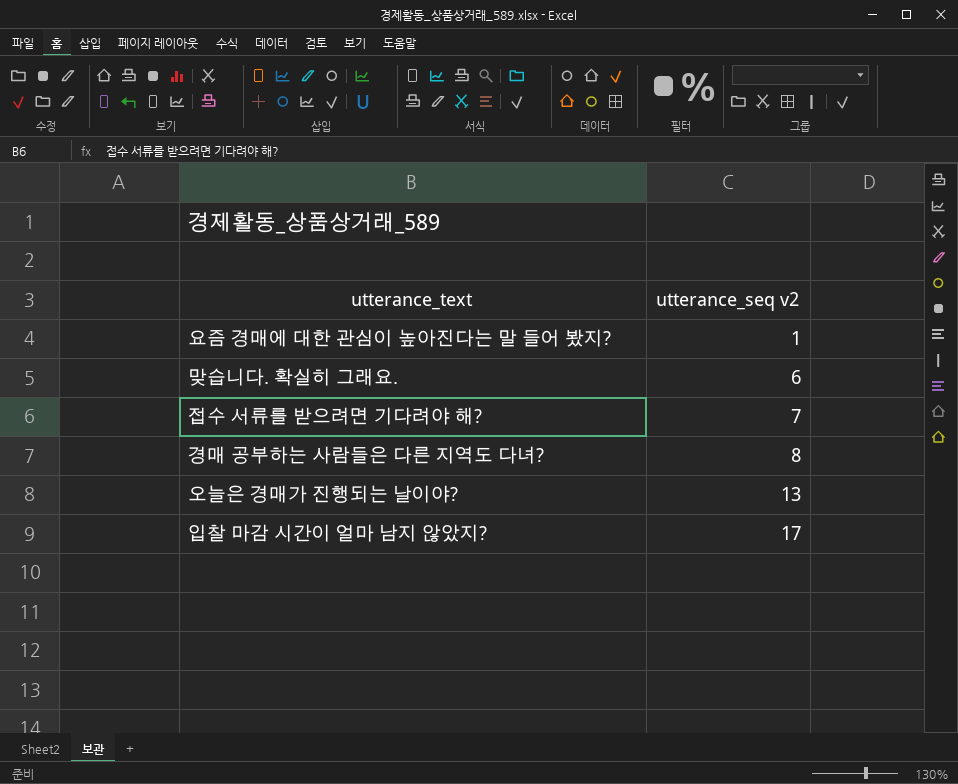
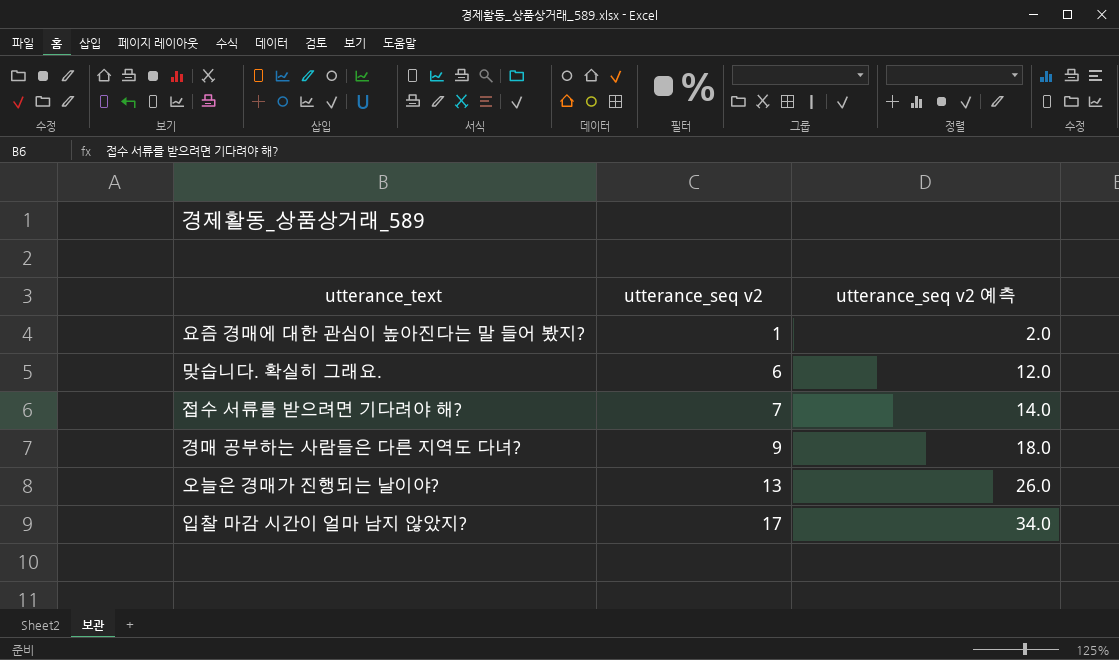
column utterance_seq v2 예측 | formula: none -> [utterance_seq v2] * 2
경매 공부하는 사람들은 다른 지역도 다녀? | utterance_seq v2: 8 -> 9

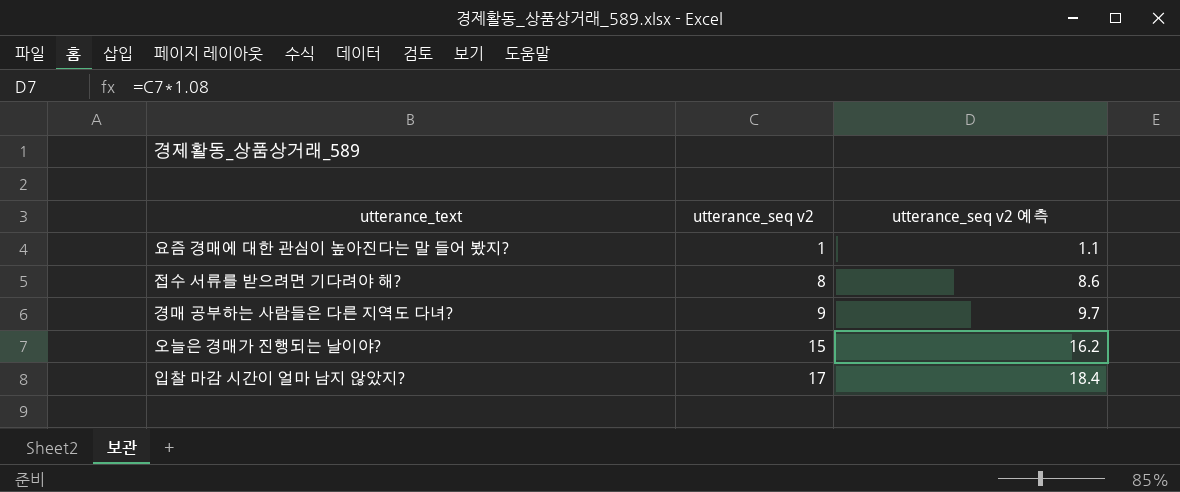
column utterance_seq v2 예측 | formula: [utterance_seq v2] * 2 -> [utterance_seq v2] * 1.08
row 맞습니다. 확실히 그래요.: 6 | 12.0 -> none
접수 서류를 받으려면 기다려야 해? | utterance_seq v2: 7 -> 8
오늘은 경매가 진행되는 날이야? | utterance_seq v2: 13 -> 15

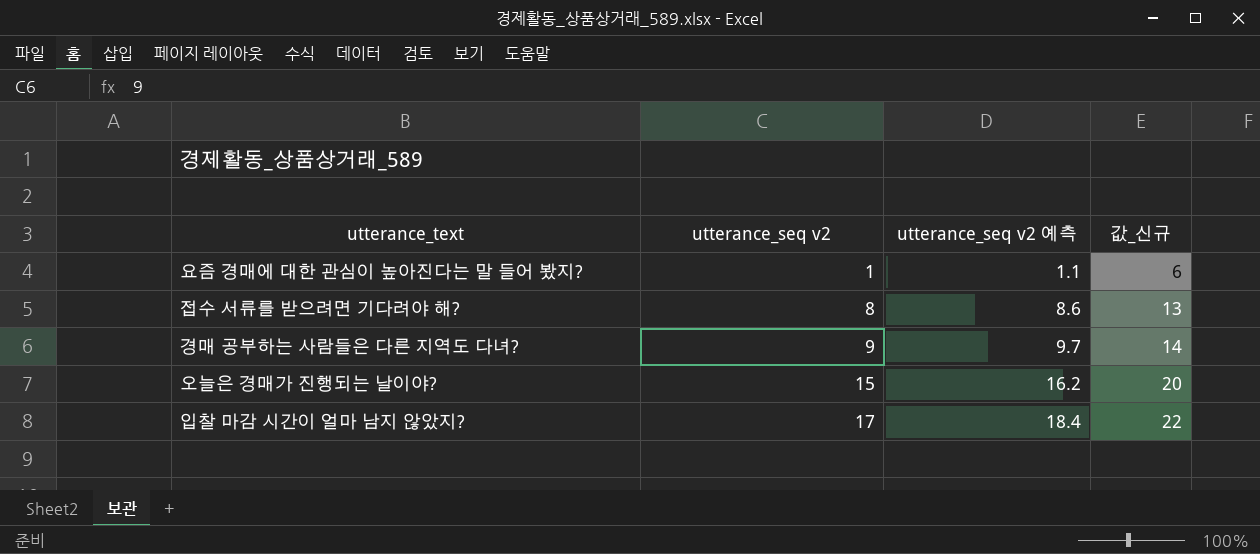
column 값_신규 | formula: none -> [utterance_seq v2] + 5

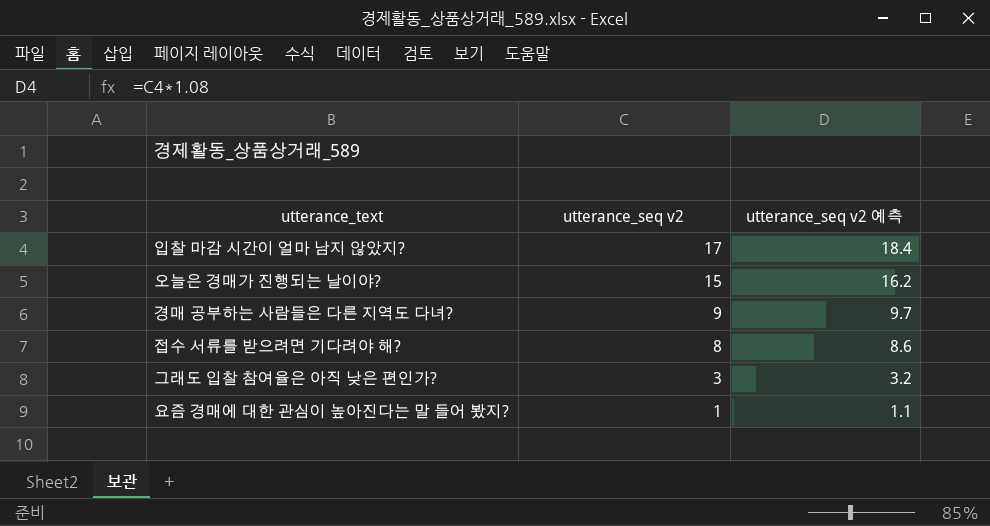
row order: utterance_seq v2 ascending -> utterance_seq v2 descending
column 값_신규 | formula: [utterance_seq v2] + 5 -> none
row 그래도 입찰 참여율은 아직 낮은 편인가?: none -> 3 | 3.2

